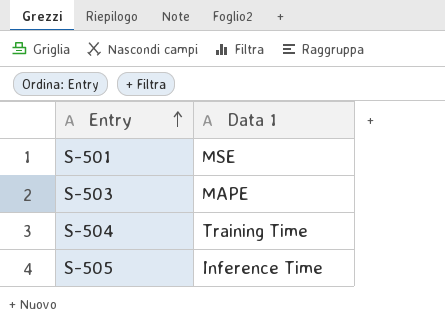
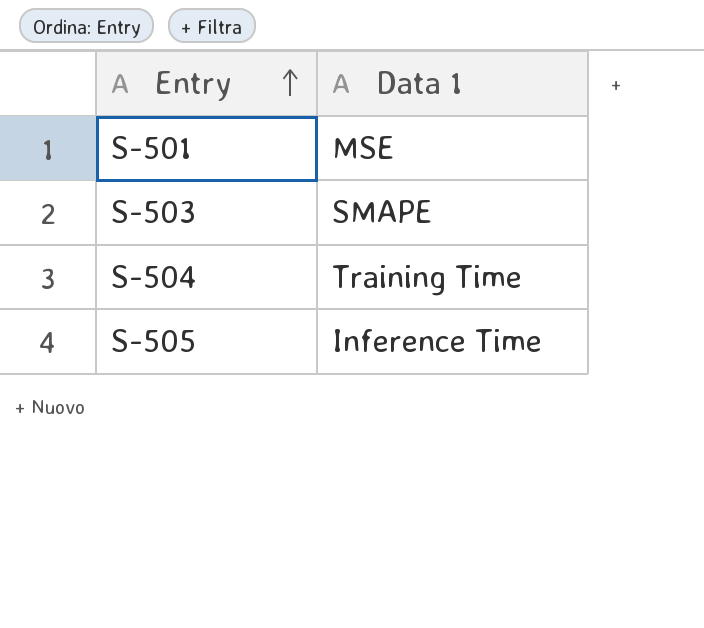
S-503 | Data 1: MAPE -> SMAPE

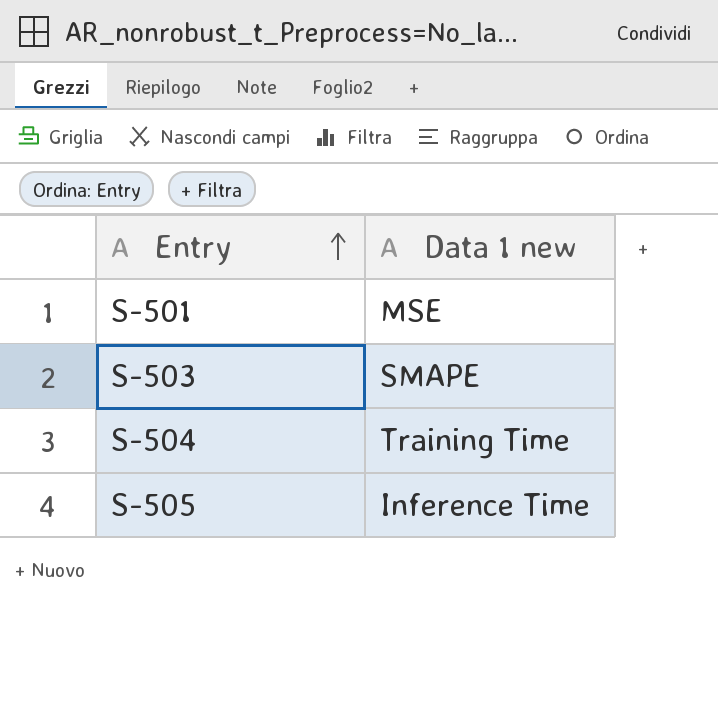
column name: Data 1 -> Data 1 new

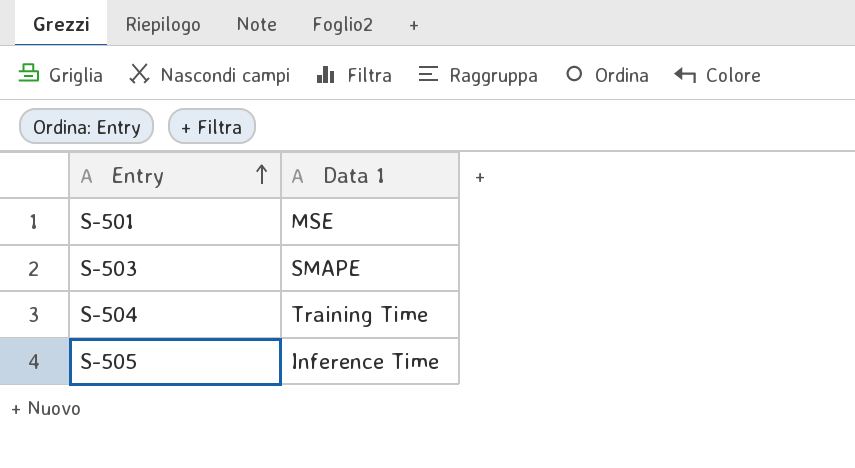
column name: Data 1 new -> Data 1

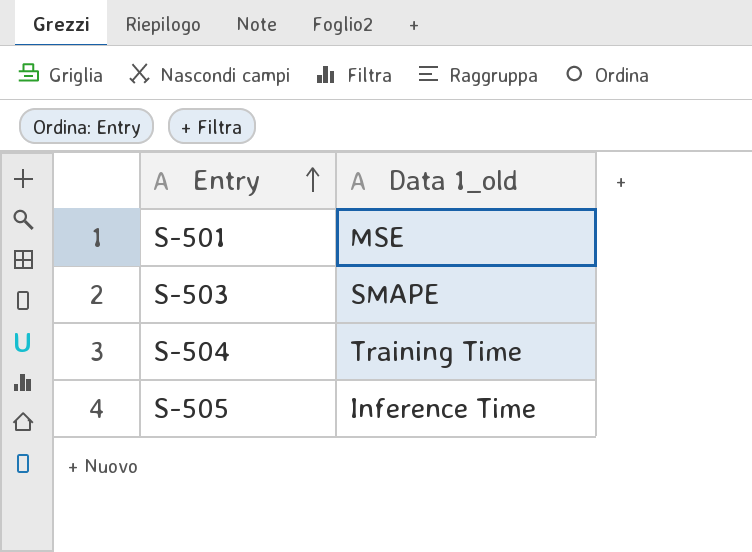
column name: Data 1 -> Data 1_old

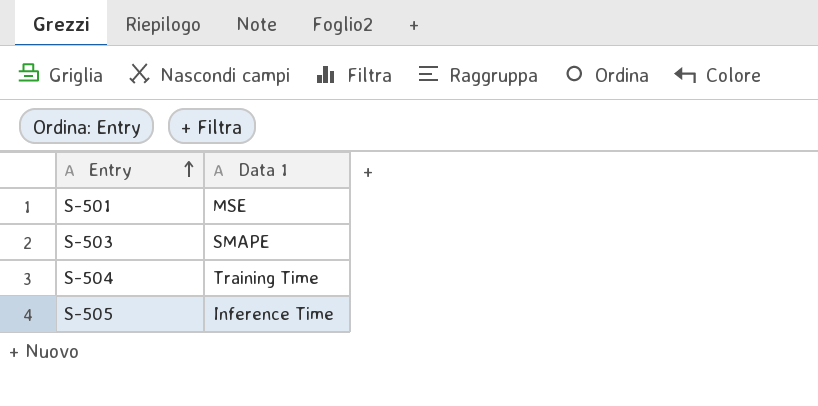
column name: Data 1_old -> Data 1

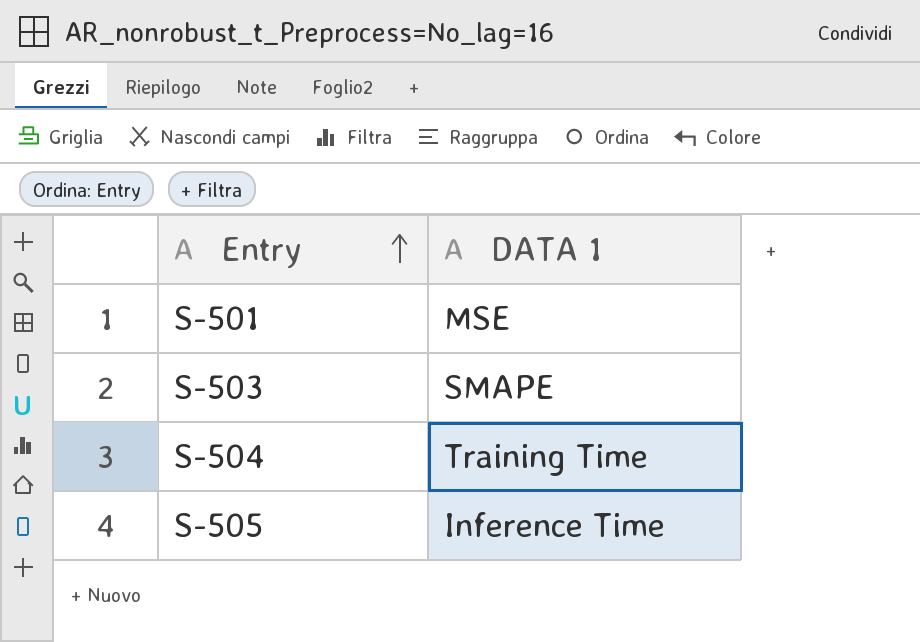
column name: Data 1 -> DATA 1

